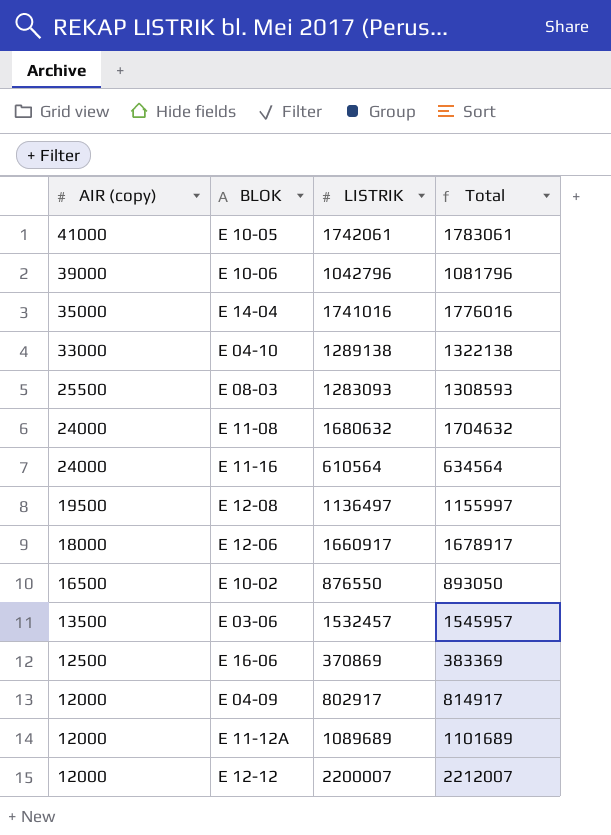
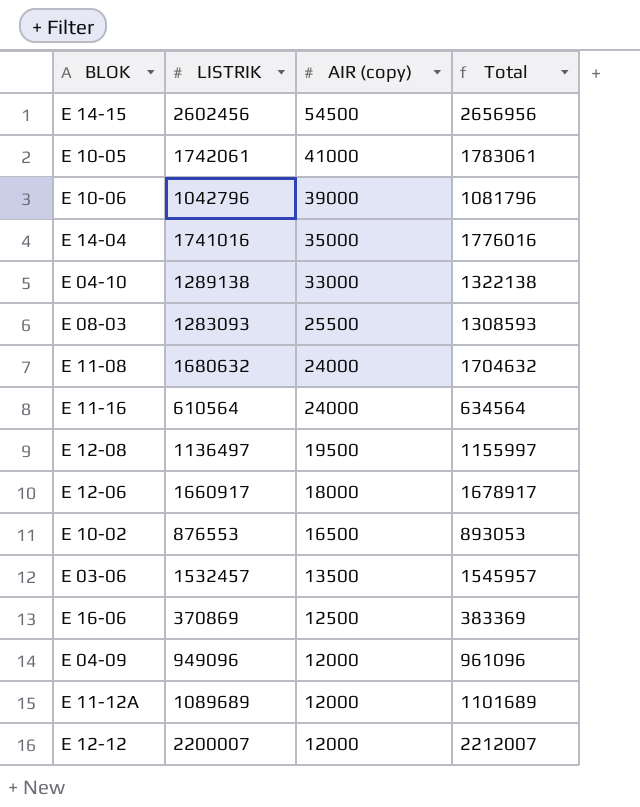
column AIR (copy) | position: 1 -> 3
row E 14-15: none -> 2602456 | 54500 | 2656956
E 10-02 | LISTRIK: 876550 -> 876553
E 10-02 | Total: 893050 -> 893053
E 04-09 | LISTRIK: 802917 -> 949096
E 04-09 | Total: 814917 -> 961096

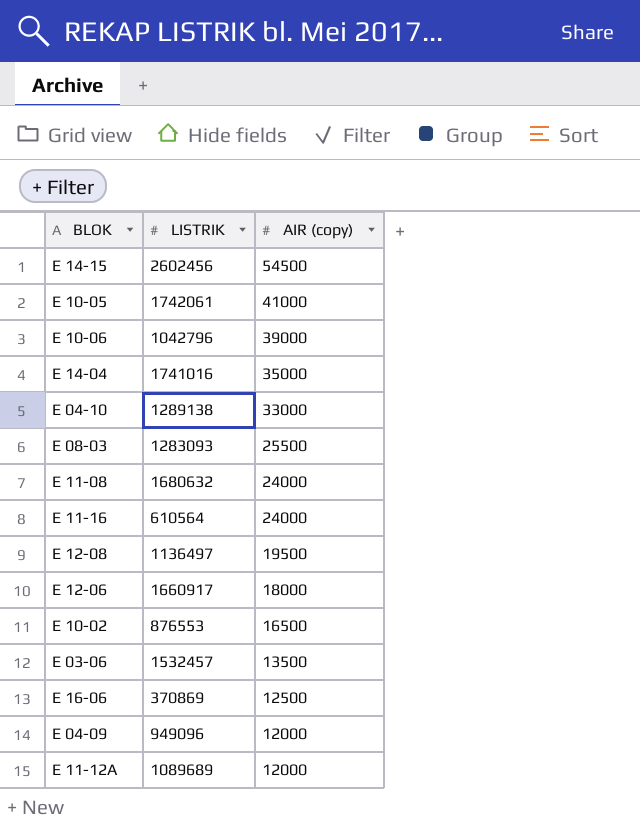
column Total | formula: [LISTRIK] + [AIR (copy)] -> none
row E 12-12: 2200007 | 12000 | 2212007 -> none

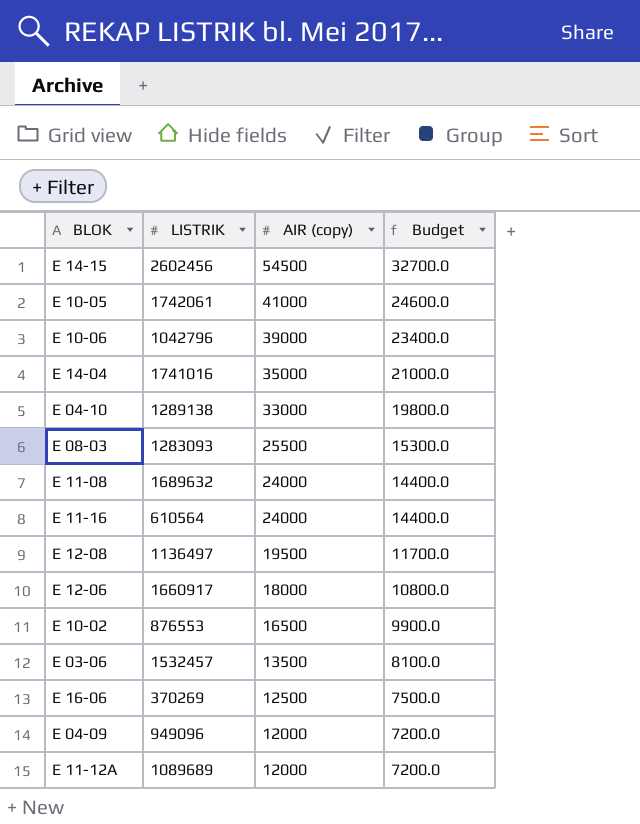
column Budget | formula: none -> [AIR (copy)] * 0.6
E 11-08 | LISTRIK: 1680632 -> 1689632
E 16-06 | LISTRIK: 370869 -> 370269

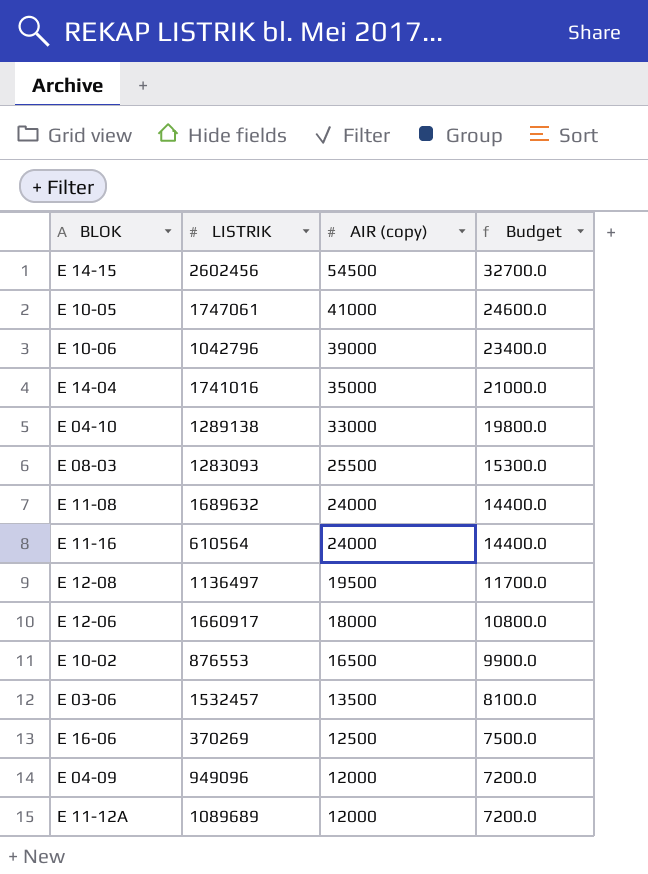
E 10-05 | LISTRIK: 1742061 -> 1747061

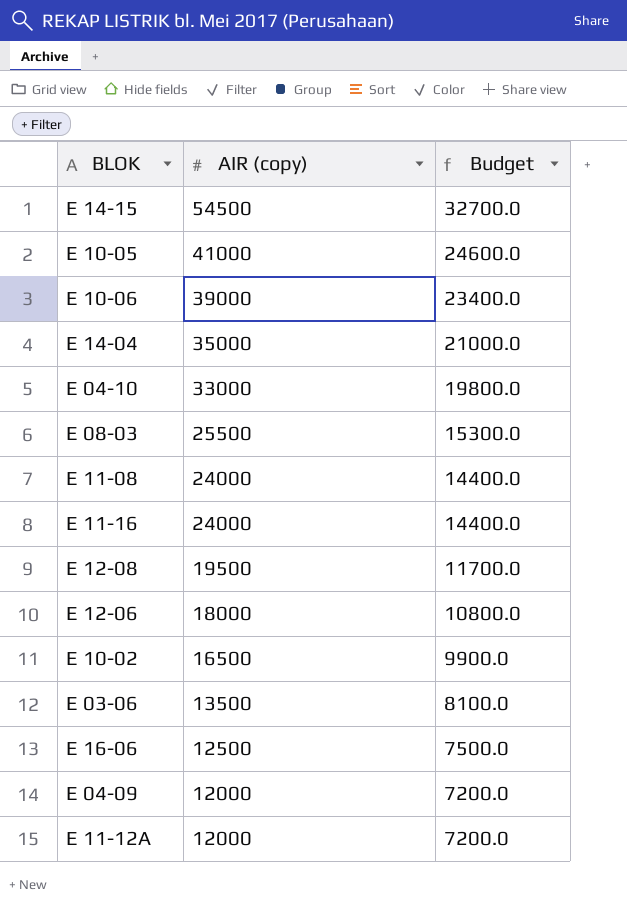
column LISTRIK | position: 2 -> none

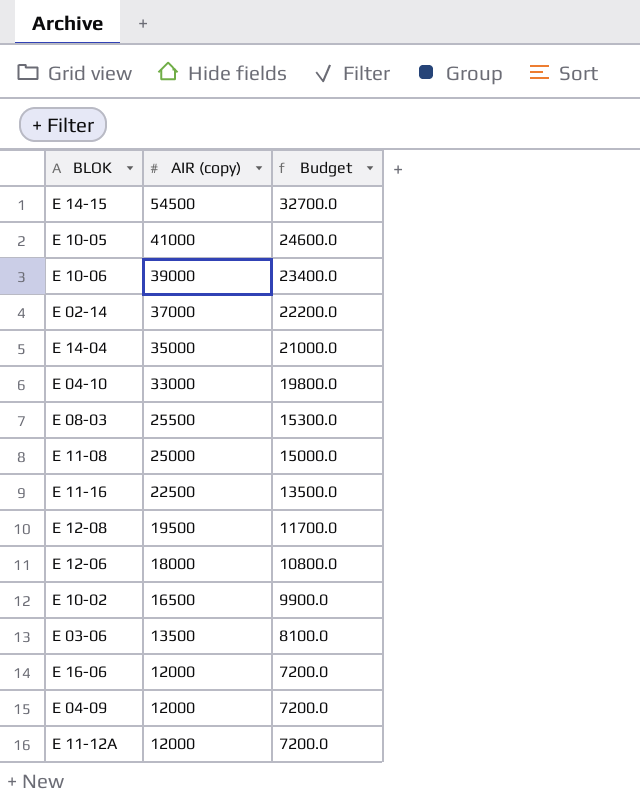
row E 02-14: none -> 37000 | 22200.0
E 11-08 | AIR (copy): 24000 -> 25000
E 11-08 | Budget: 14400.0 -> 15000.0
E 11-16 | AIR (copy): 24000 -> 22500
E 11-16 | Budget: 14400.0 -> 13500.0
E 16-06 | AIR (copy): 12500 -> 12000
E 16-06 | Budget: 7500.0 -> 7200.0

